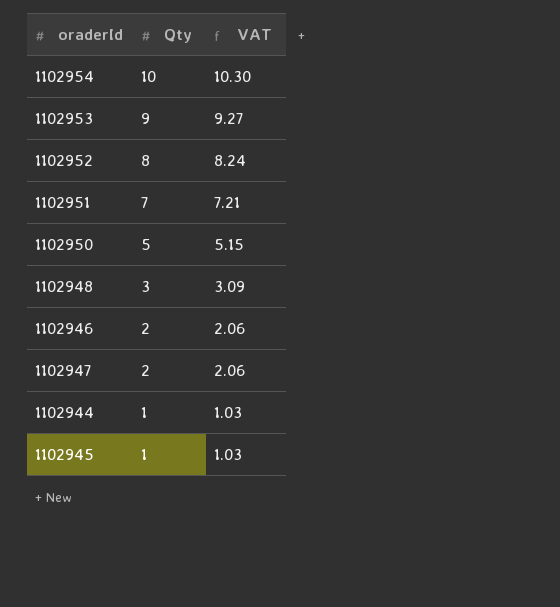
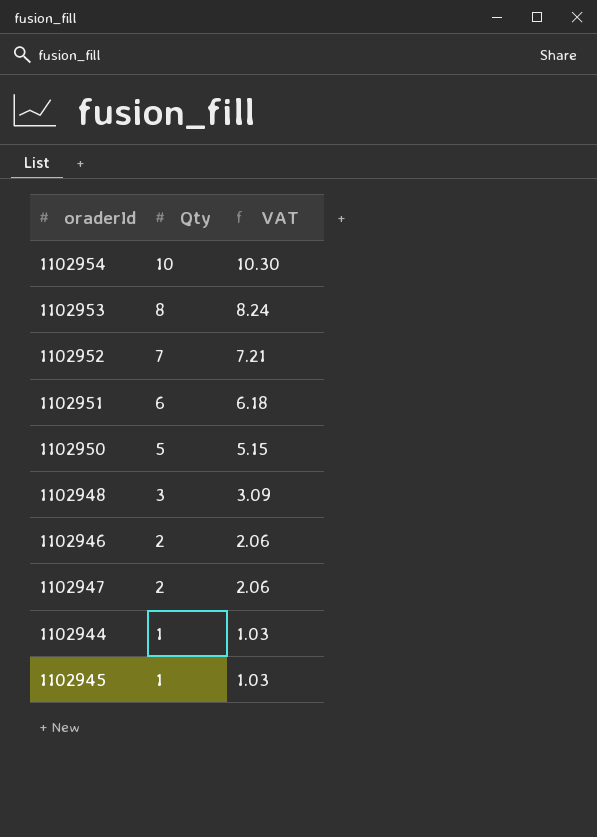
1102953 | Qty: 9 -> 8
1102953 | VAT: 9.27 -> 8.24
1102952 | Qty: 8 -> 7
1102952 | VAT: 8.24 -> 7.21
1102951 | Qty: 7 -> 6
1102951 | VAT: 7.21 -> 6.18

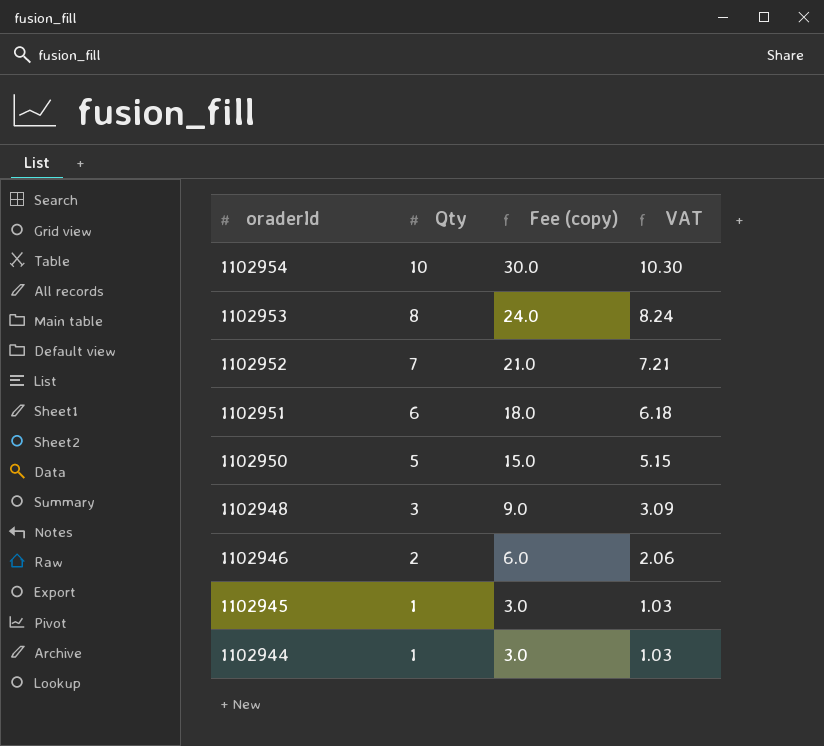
row order: Qty descending -> oraderId descending
column Fee (copy) | formula: none -> [Qty] * 3
row 1102947: 2 | 2.06 -> none

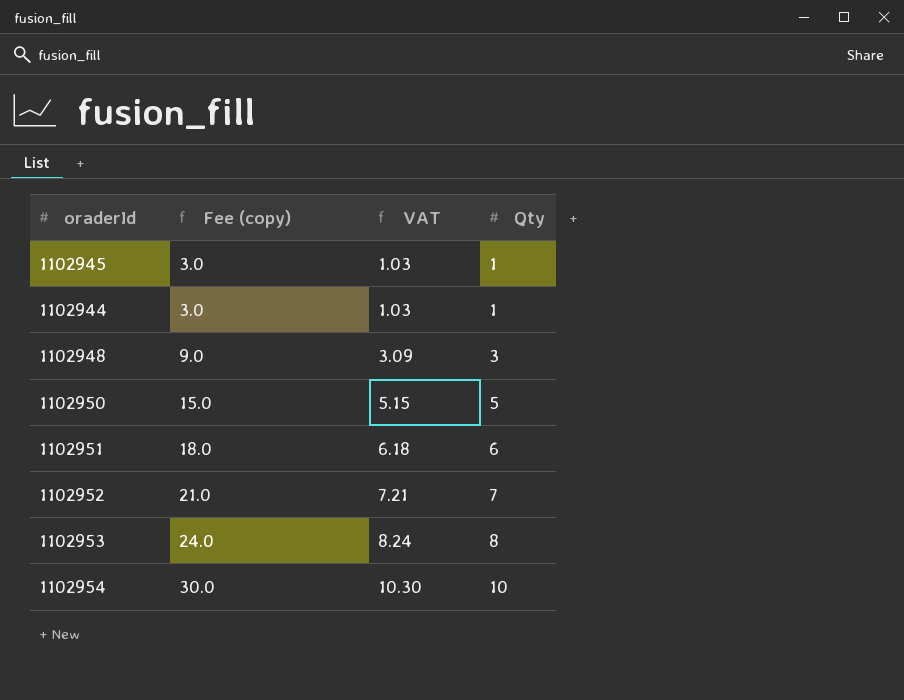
row order: oraderId descending -> Fee (copy) ascending
column Qty | position: 2 -> 4
row 1102946: 2 | 6.0 | 2.06 -> none

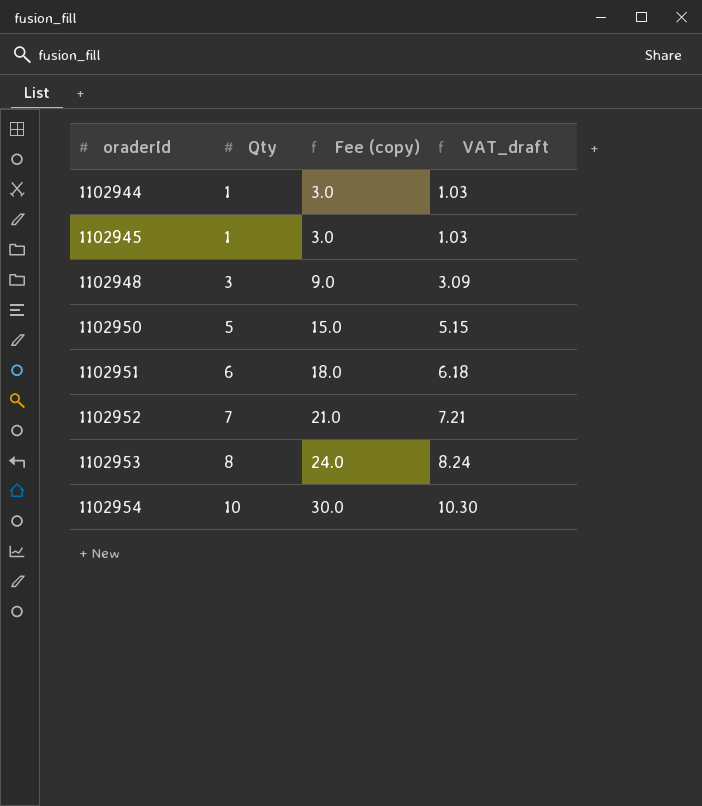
row order: Fee (copy) ascending -> oraderId ascending
column Qty | position: 4 -> 2
column name: VAT -> VAT_draft

